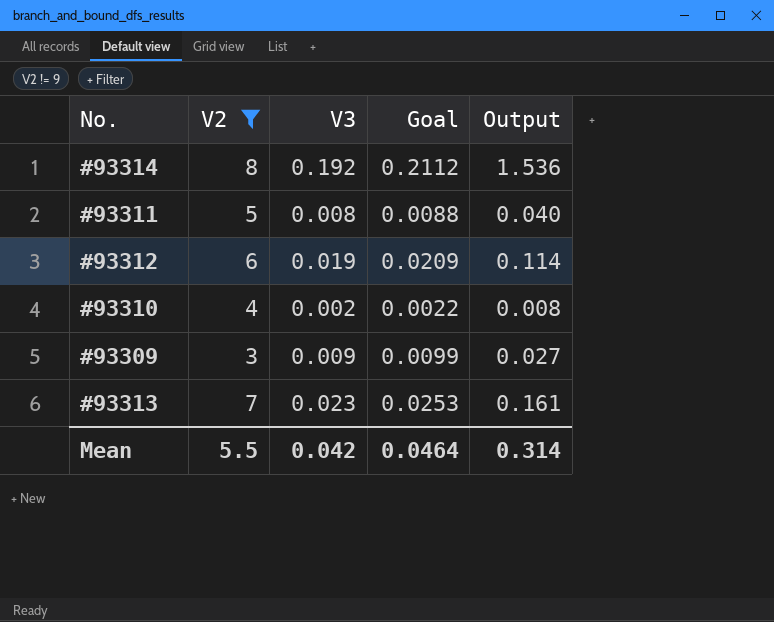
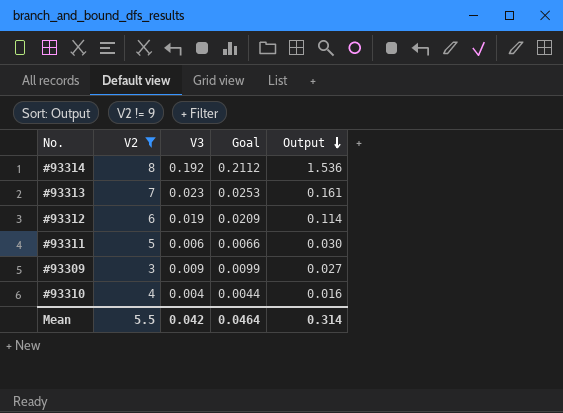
row order: none -> Output descending
#93311 | V3: 0.008 -> 0.006
#93311 | Goal: 0.0088 -> 0.0066
#93311 | Output: 0.040 -> 0.030
#93310 | V3: 0.002 -> 0.004
#93310 | Goal: 0.0022 -> 0.0044
#93310 | Output: 0.008 -> 0.016

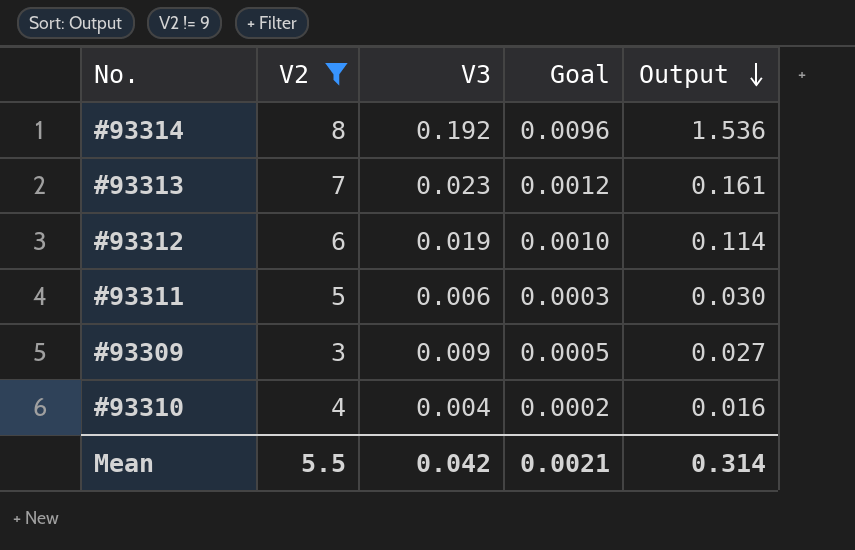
column Goal | formula: [V3] * 1.1 -> [V3] * 0.05
Mean | Goal: 0.0464 -> 0.0021

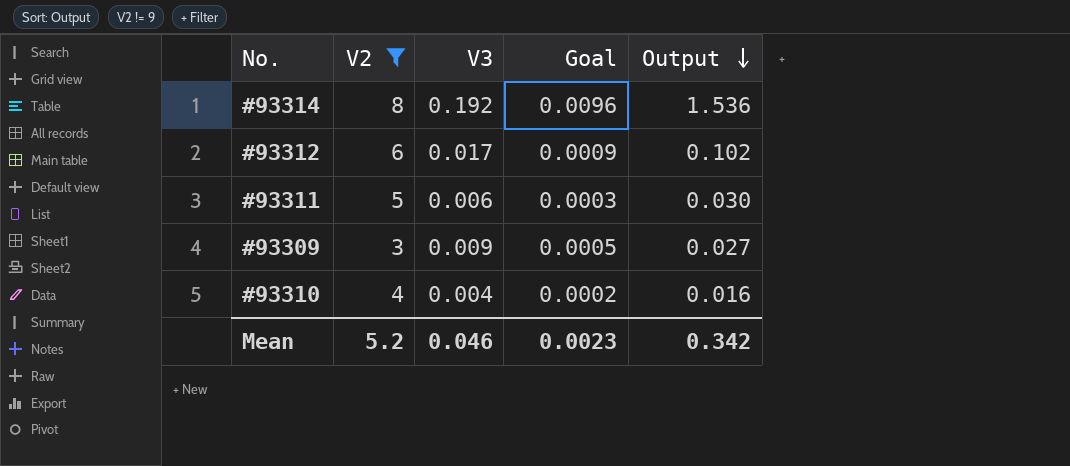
row #93313: 7 | 0.023 | 0.0012 | 0.161 -> none
#93312 | V3: 0.019 -> 0.017
#93312 | Goal: 0.0010 -> 0.0009
#93312 | Output: 0.114 -> 0.102
Mean | V2: 5.5 -> 5.2
Mean | V3: 0.042 -> 0.046
Mean | Goal: 0.0021 -> 0.0023
Mean | Output: 0.314 -> 0.342

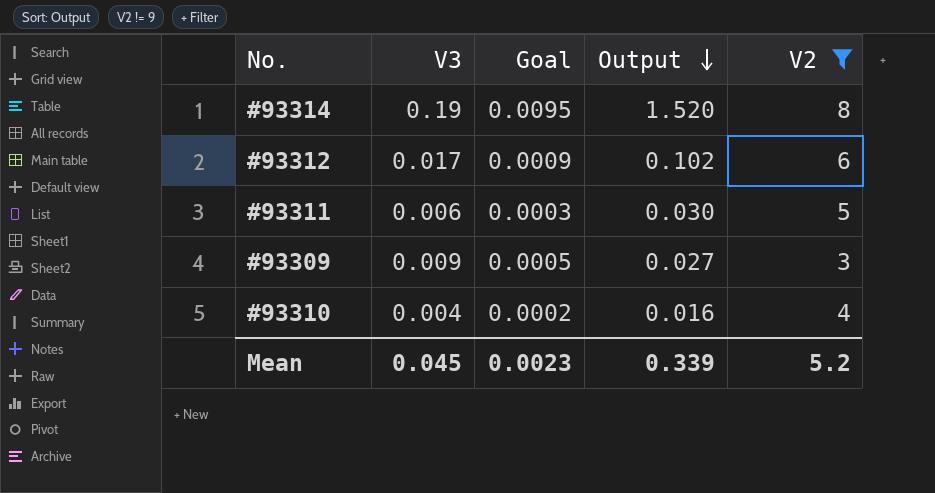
column V2 | position: 2 -> 5
#93314 | V3: 0.192 -> 0.19
#93314 | Goal: 0.0096 -> 0.0095
#93314 | Output: 1.536 -> 1.520
Mean | V3: 0.046 -> 0.045
Mean | Output: 0.342 -> 0.339

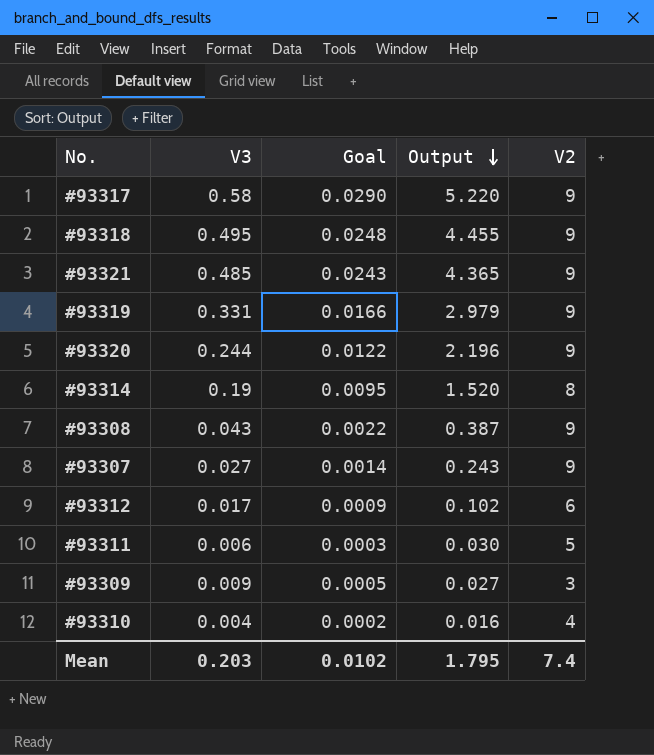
filter: V2 != 9 -> none
Mean | V3: 0.045 -> 0.203
Mean | Goal: 0.0023 -> 0.0102
Mean | Output: 0.339 -> 1.795
Mean | V2: 5.2 -> 7.4

